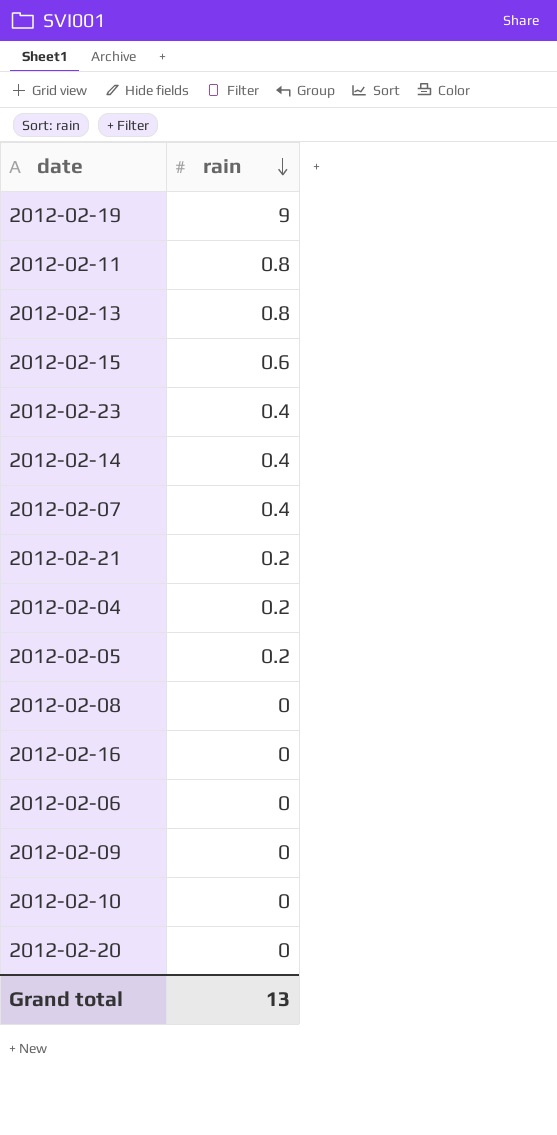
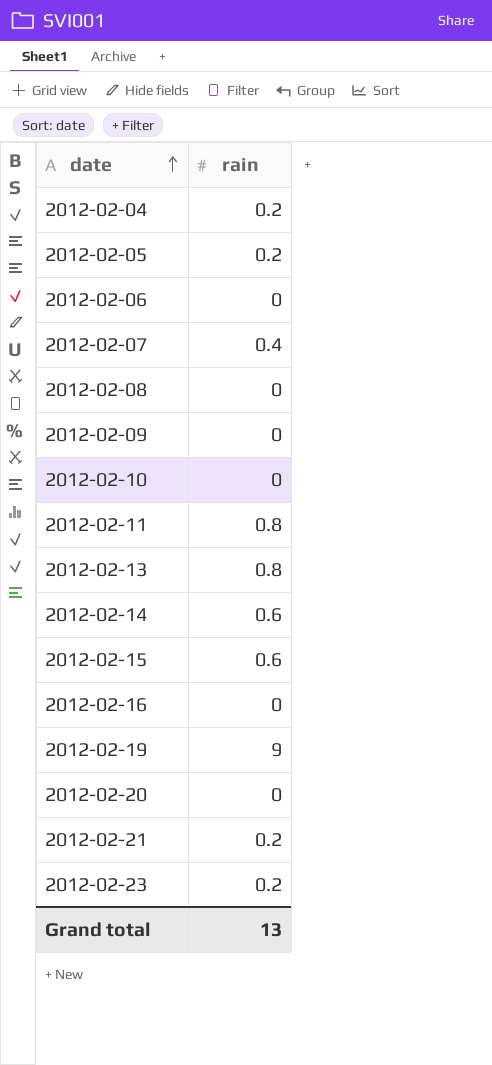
row order: rain descending -> date ascending
2012-02-14 | rain: 0.4 -> 0.6
2012-02-23 | rain: 0.4 -> 0.2

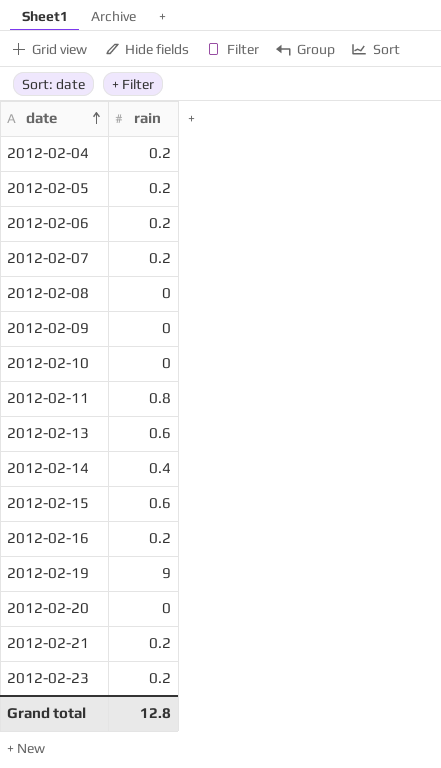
2012-02-06 | rain: 0 -> 0.2
2012-02-07 | rain: 0.4 -> 0.2
2012-02-13 | rain: 0.8 -> 0.6
2012-02-14 | rain: 0.6 -> 0.4
2012-02-16 | rain: 0 -> 0.2
Grand total | rain: 13 -> 12.8

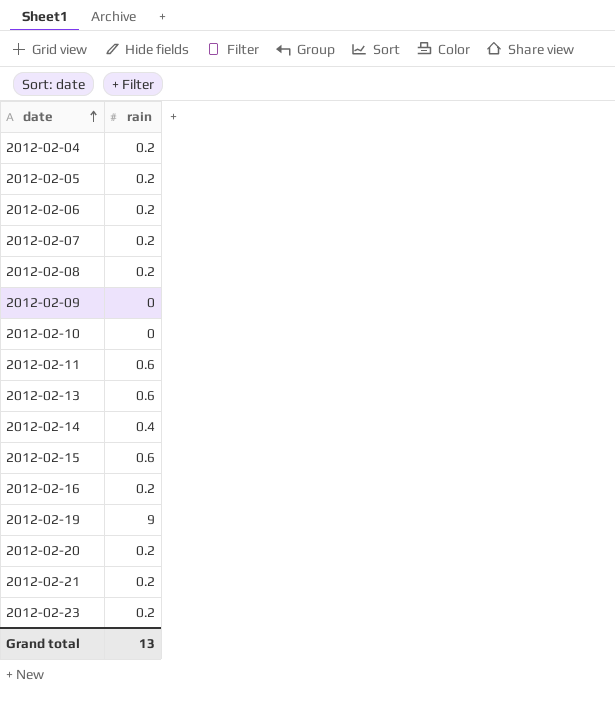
2012-02-08 | rain: 0 -> 0.2
2012-02-11 | rain: 0.8 -> 0.6
2012-02-20 | rain: 0 -> 0.2
Grand total | rain: 12.8 -> 13

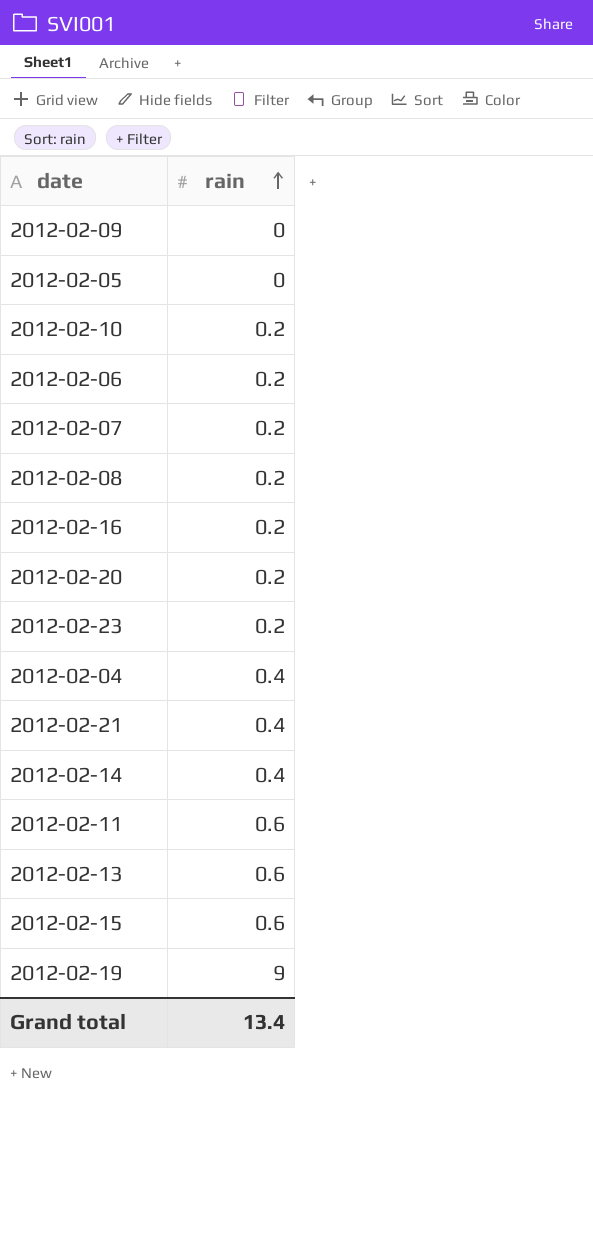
row order: date ascending -> rain ascending
2012-02-05 | rain: 0.2 -> 0
2012-02-10 | rain: 0 -> 0.2
2012-02-04 | rain: 0.2 -> 0.4
2012-02-21 | rain: 0.2 -> 0.4
Grand total | rain: 13 -> 13.4

